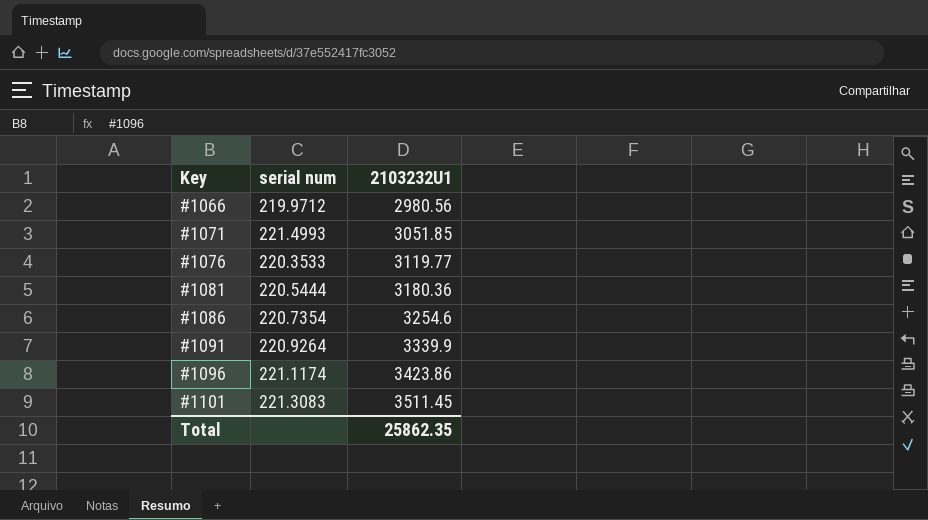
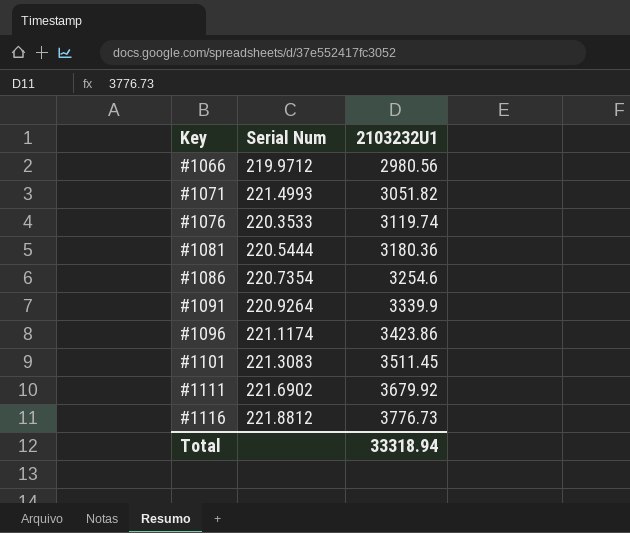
column name: serial num -> Serial Num
#1071 | 2103232U1: 3051.85 -> 3051.82
#1076 | 2103232U1: 3119.77 -> 3119.74
row #1111: none -> 221.6902 | 3679.92
row #1116: none -> 221.8812 | 3776.73
Total | 2103232U1: 25862.35 -> 33318.94

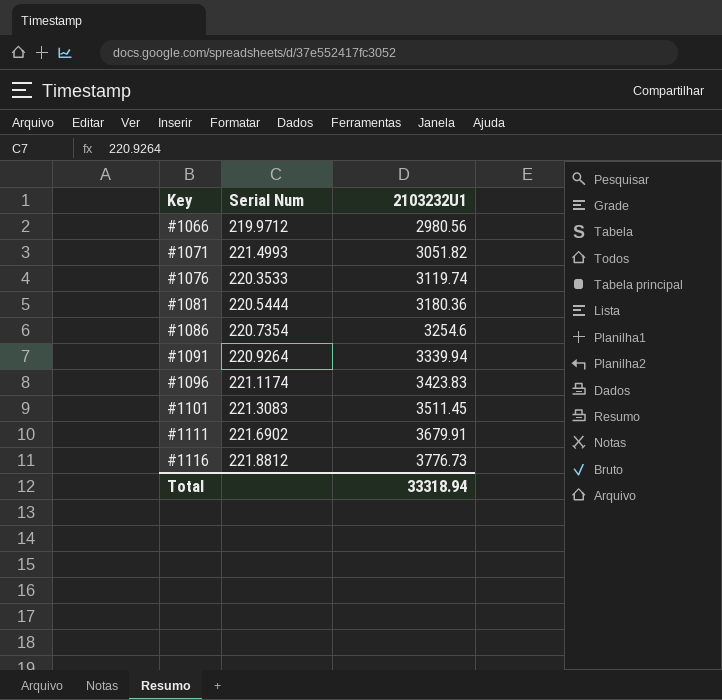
#1091 | 2103232U1: 3339.9 -> 3339.94
#1096 | 2103232U1: 3423.86 -> 3423.83
#1111 | 2103232U1: 3679.92 -> 3679.91

